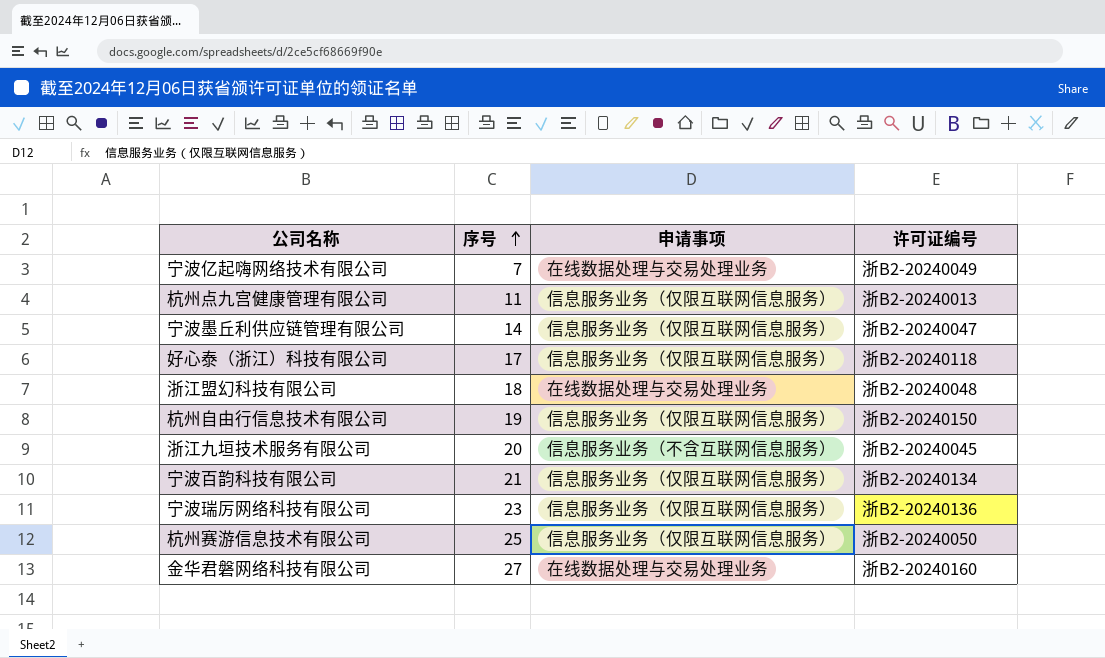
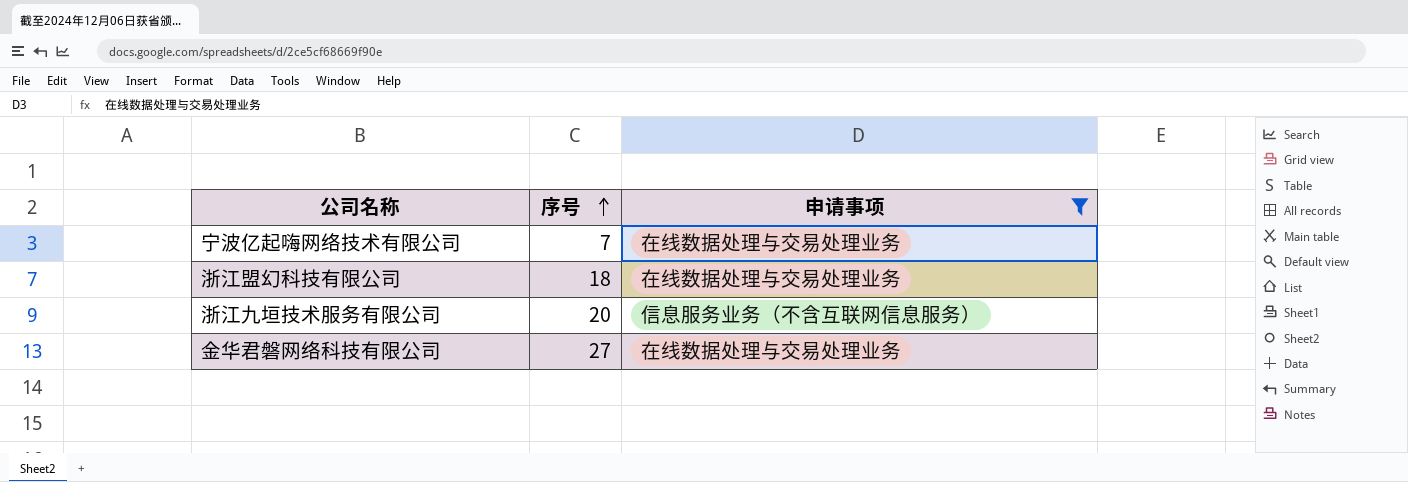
filter: none -> 申请事项 != 信息服务业务（仅限互联网信息服务）
column 许可证编号 | position: 4 -> none

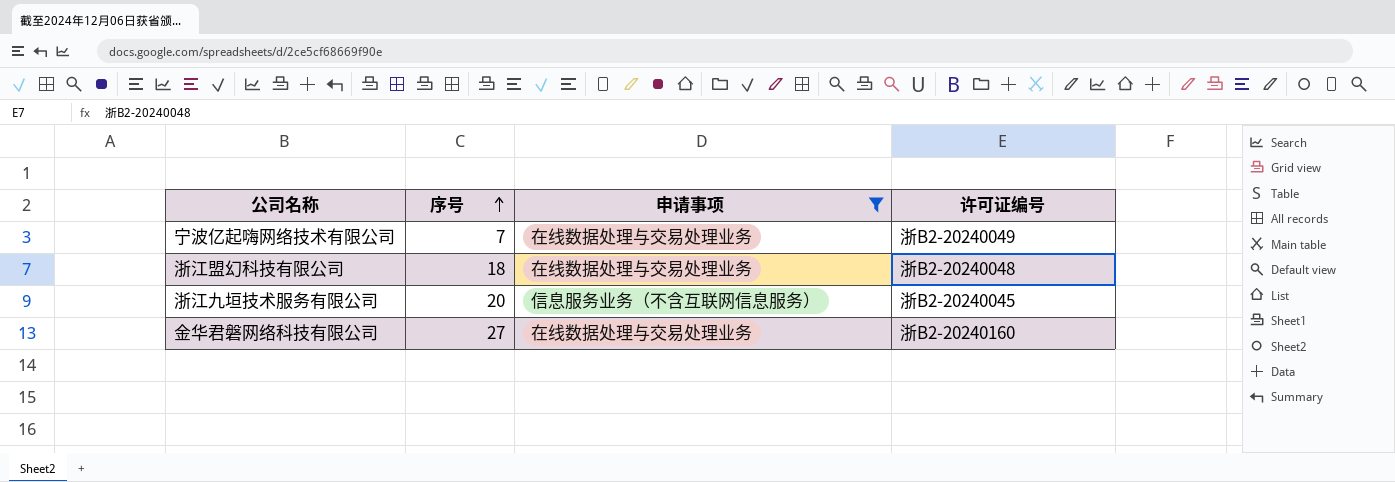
column 许可证编号 | position: none -> 4

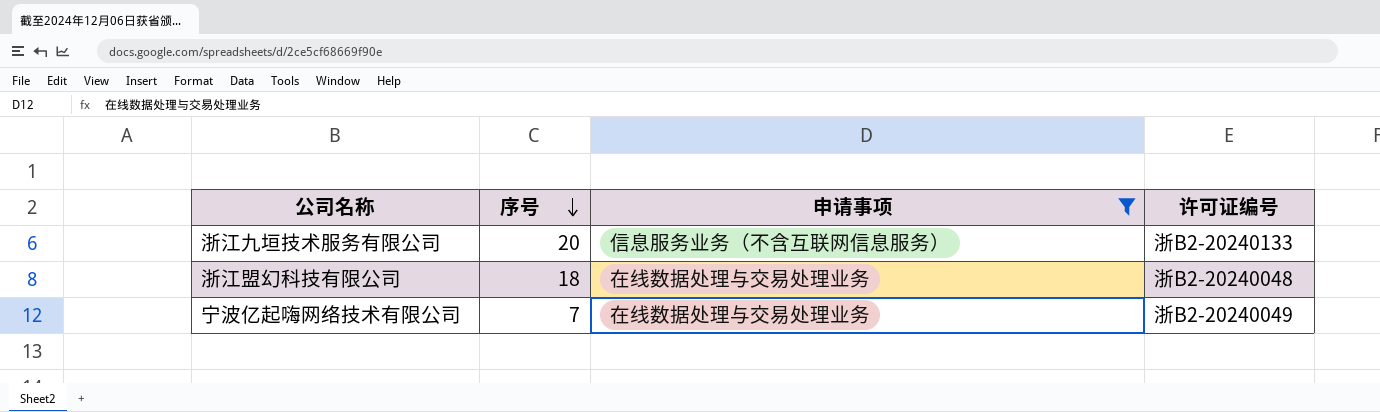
row order: 序号 ascending -> 序号 descending
row 金华君磐网络科技有限公司: 27 | 在线数据处理与交易处理业务 | 浙B2-20240160 -> none
浙江九垣技术服务有限公司 | 许可证编号: 浙B2-20240045 -> 浙B2-20240133

